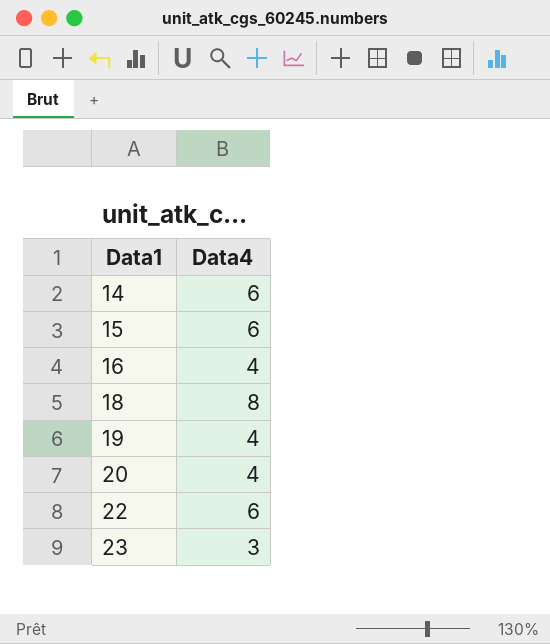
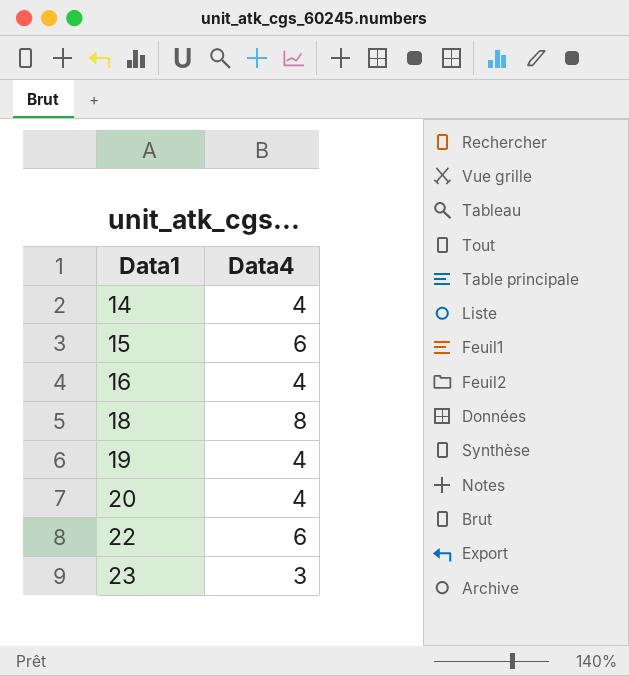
14 | Data4: 6 -> 4

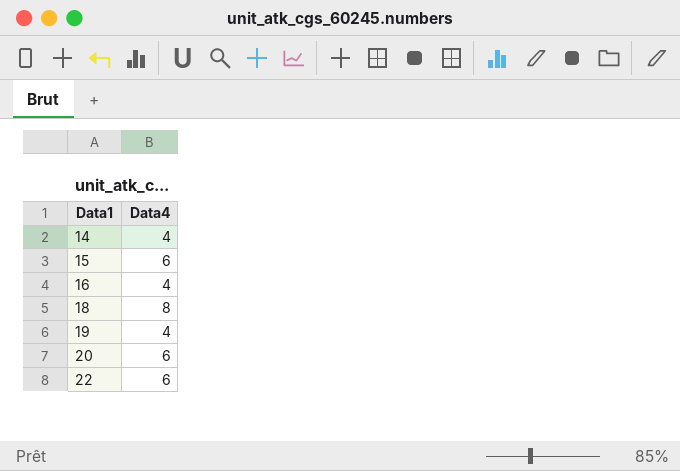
row 23: 3 -> none
20 | Data4: 4 -> 6

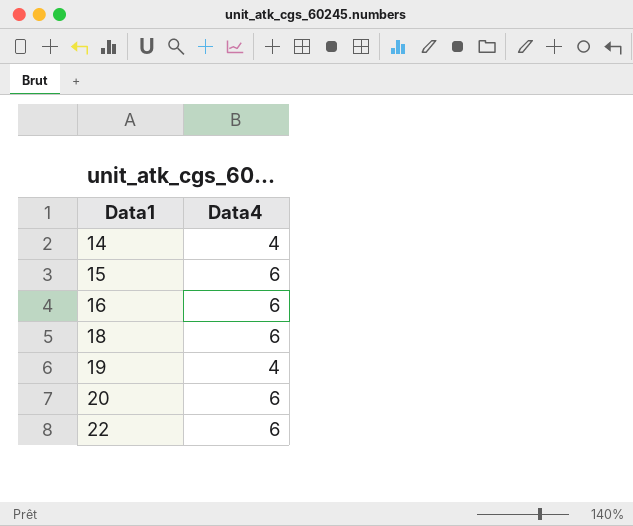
16 | Data4: 4 -> 6
18 | Data4: 8 -> 6

